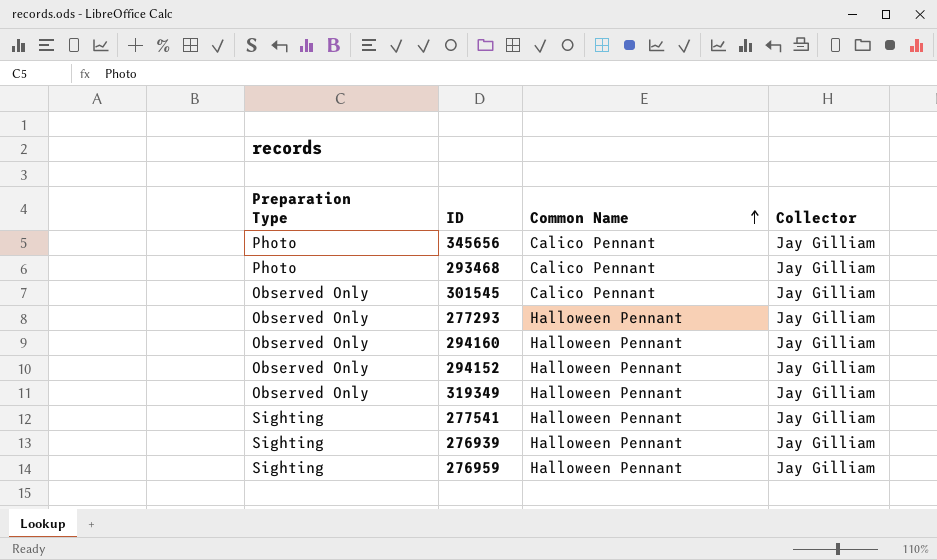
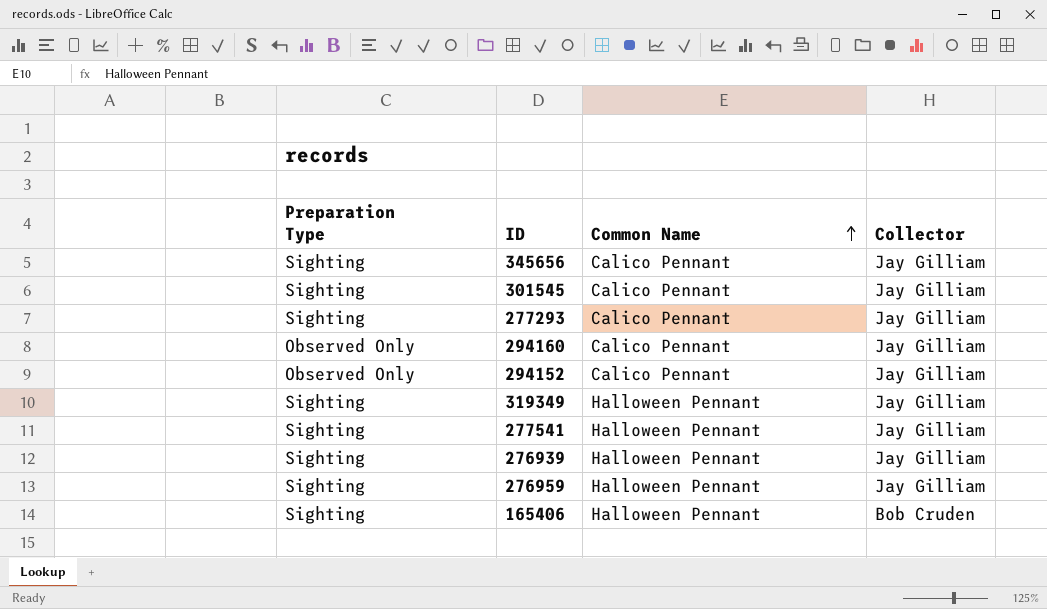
row 293468: Photo | Calico Pennant | Jay Gilliam -> none
345656 | Preparation Type: Photo -> Sighting
301545 | Preparation Type: Observed Only -> Sighting
277293 | Preparation Type: Observed Only -> Sighting
277293 | Common Name: Halloween Pennant -> Calico Pennant
294160 | Common Name: Halloween Pennant -> Calico Pennant
294152 | Common Name: Halloween Pennant -> Calico Pennant
319349 | Preparation Type: Observed Only -> Sighting
row 165406: none -> Sighting | Halloween Pennant | Bob Cruden

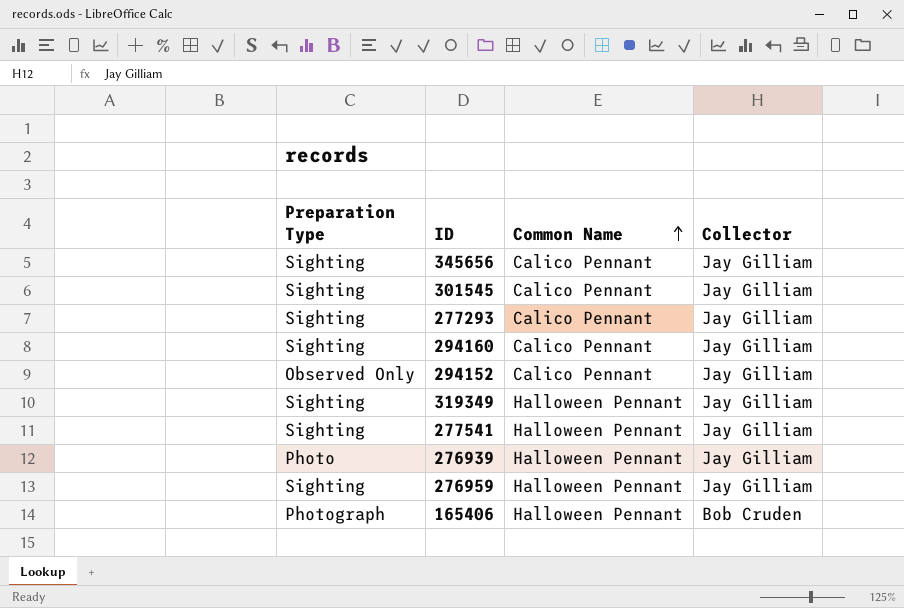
294160 | Preparation Type: Observed Only -> Sighting
276939 | Preparation Type: Sighting -> Photo
165406 | Preparation Type: Sighting -> Photograph

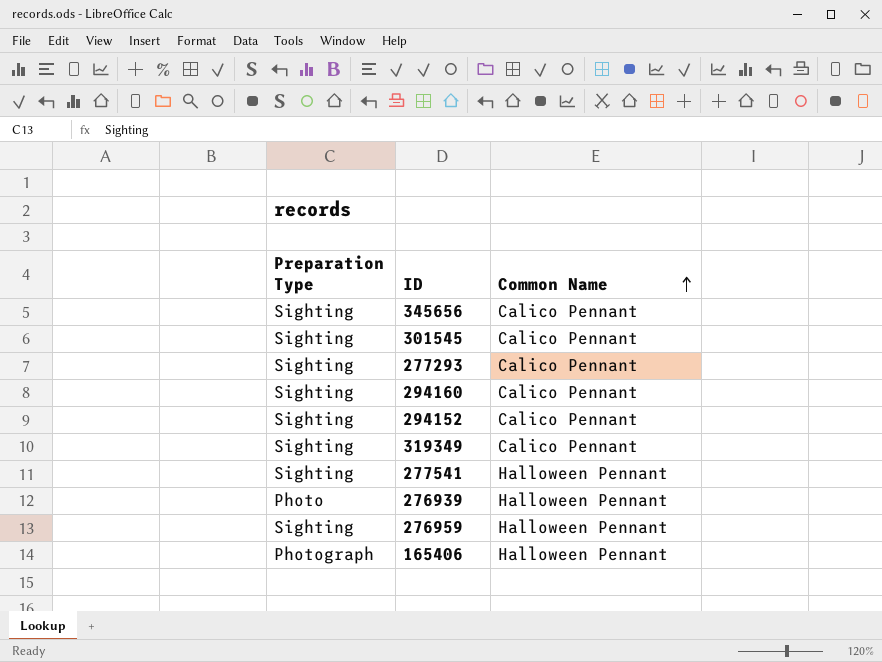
column Collector | position: 4 -> none
294152 | Preparation Type: Observed Only -> Sighting
319349 | Common Name: Halloween Pennant -> Calico Pennant

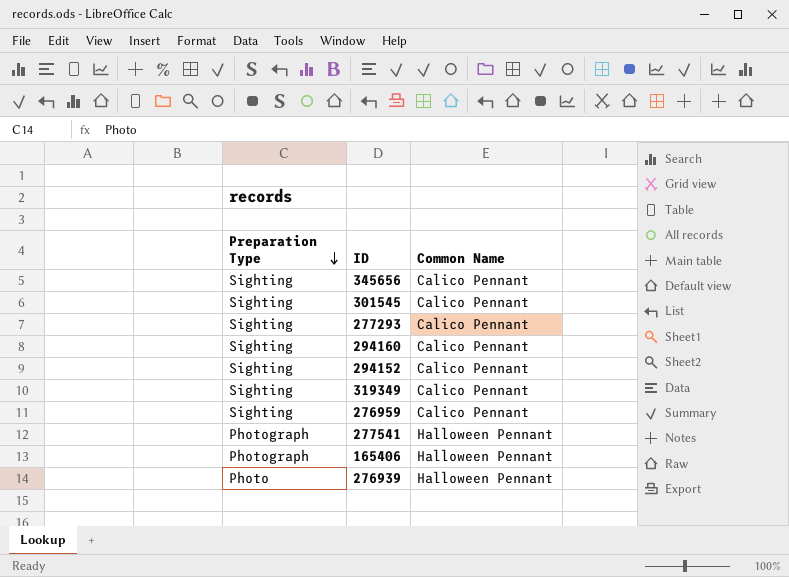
row order: Common Name ascending -> Preparation Type descending
276959 | Common Name: Halloween Pennant -> Calico Pennant
277541 | Preparation Type: Sighting -> Photograph

